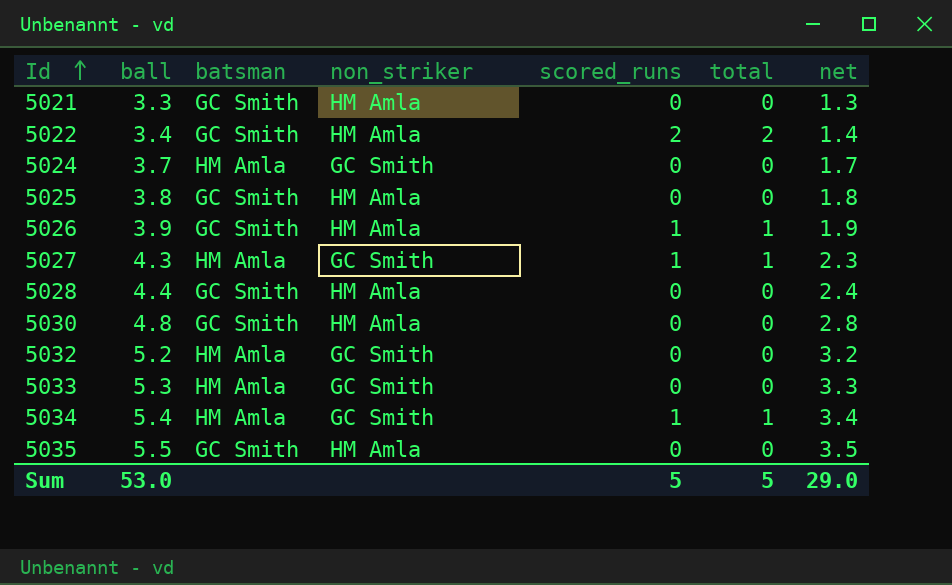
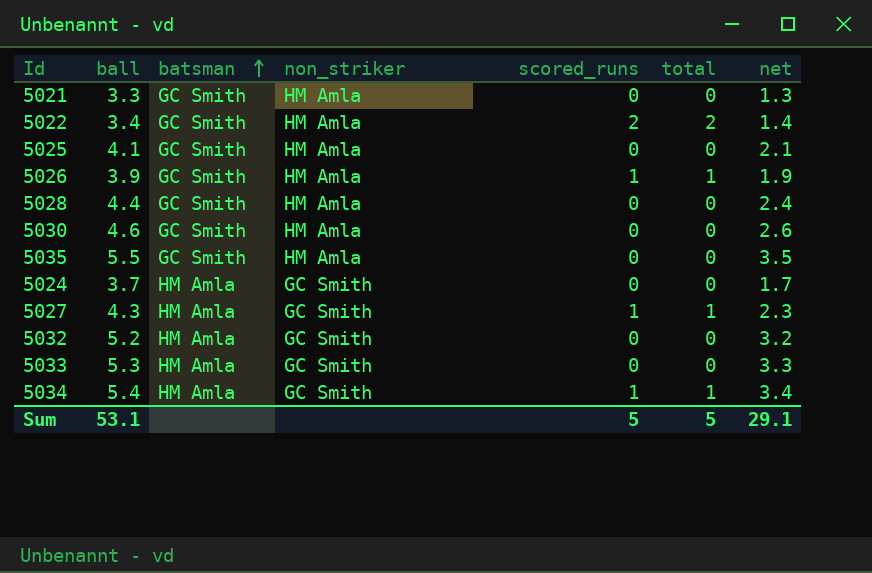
row order: Id ascending -> batsman ascending
5025 | ball: 3.8 -> 4.1
5025 | net: 1.8 -> 2.1
5030 | ball: 4.8 -> 4.6
5030 | net: 2.8 -> 2.6
Sum | ball: 53.0 -> 53.1
Sum | net: 29.0 -> 29.1

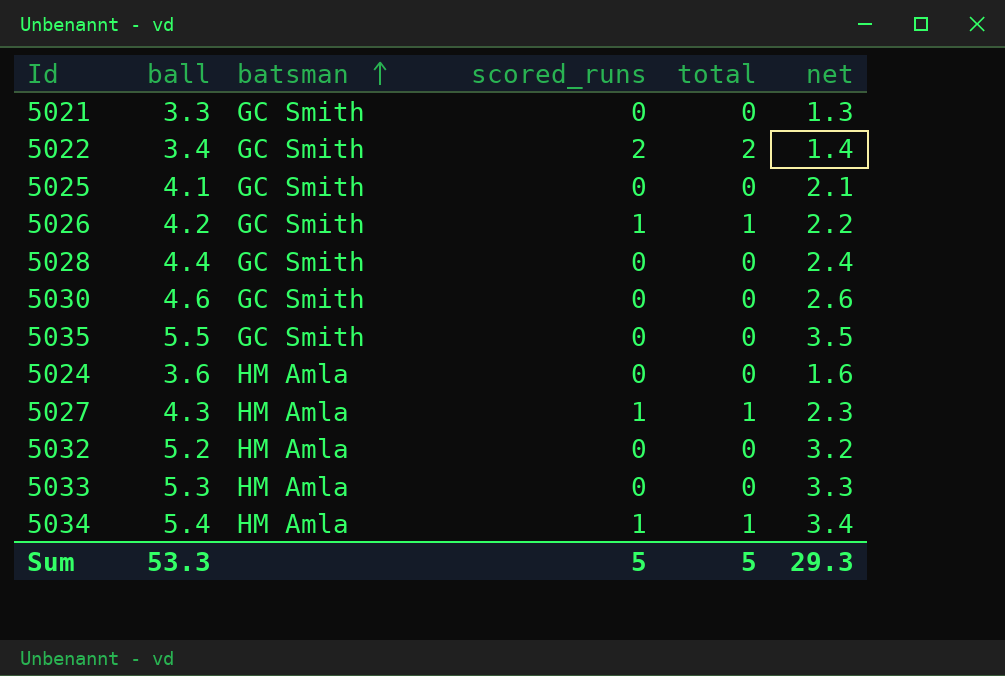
column non_striker | position: 4 -> none
5026 | ball: 3.9 -> 4.2
5026 | net: 1.9 -> 2.2
5024 | ball: 3.7 -> 3.6
5024 | net: 1.7 -> 1.6
Sum | ball: 53.1 -> 53.3
Sum | net: 29.1 -> 29.3

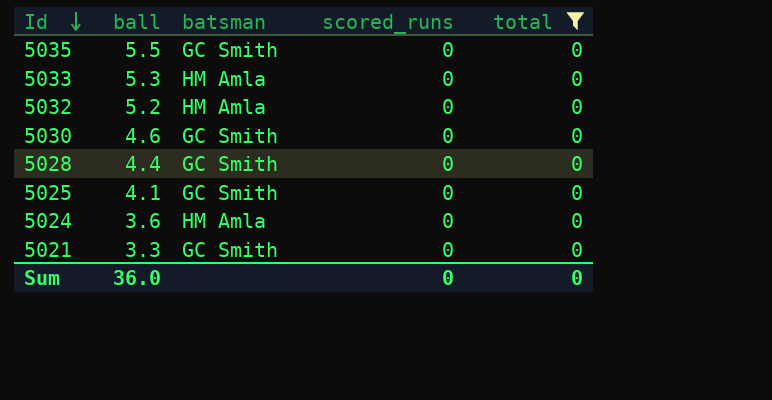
filter: none -> total = 0
row order: batsman ascending -> Id descending
column net | formula: [ball] - 2 -> none
Sum | ball: 53.3 -> 36.0
Sum | scored_runs: 5 -> 0
Sum | total: 5 -> 0

